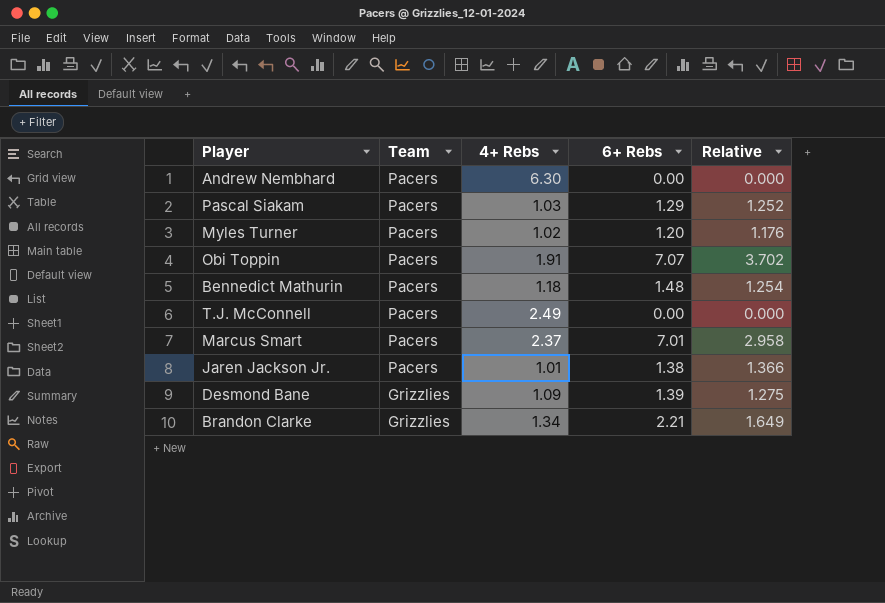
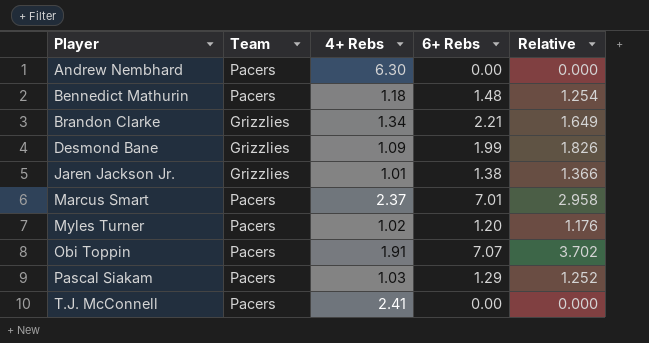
row order: Team descending -> Player ascending
Desmond Bane | 6+ Rebs: 1.39 -> 1.99
Desmond Bane | Relative: 1.275 -> 1.826
Jaren Jackson Jr. | Team: Pacers -> Grizzlies
T.J. McConnell | 4+ Rebs: 2.49 -> 2.41

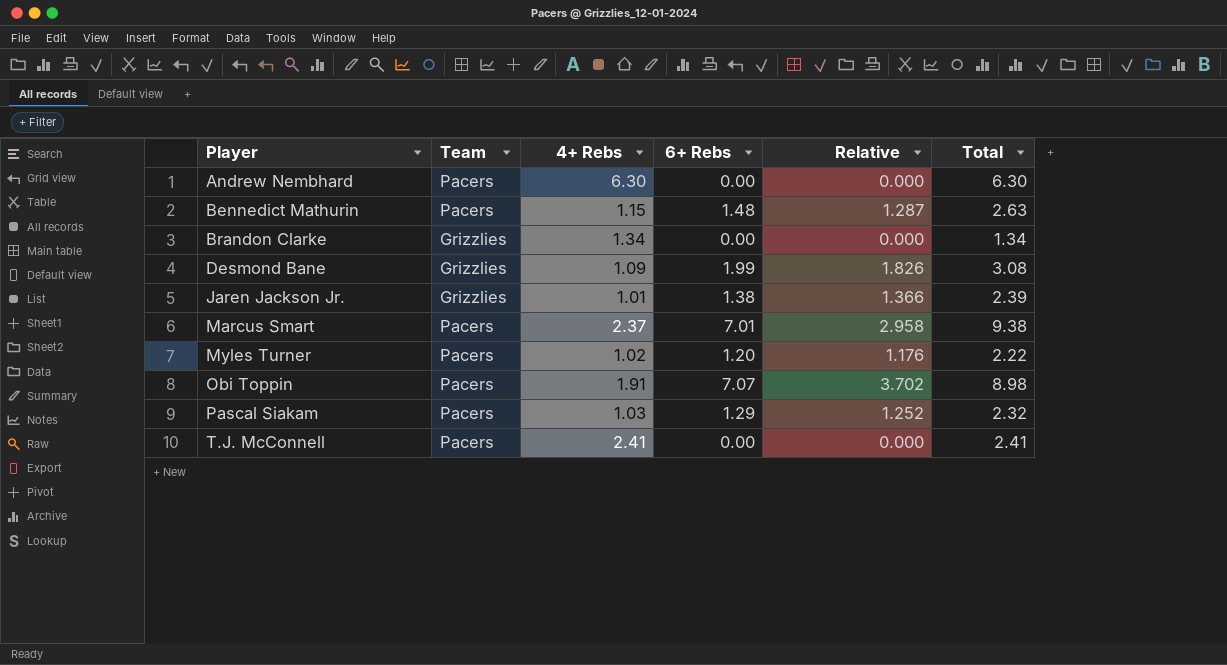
column Total | formula: none -> [4+ Rebs] + [6+ Rebs]
Bennedict Mathurin | 4+ Rebs: 1.18 -> 1.15
Bennedict Mathurin | Relative: 1.254 -> 1.287
Brandon Clarke | 6+ Rebs: 2.21 -> 0.00
Brandon Clarke | Relative: 1.649 -> 0.000

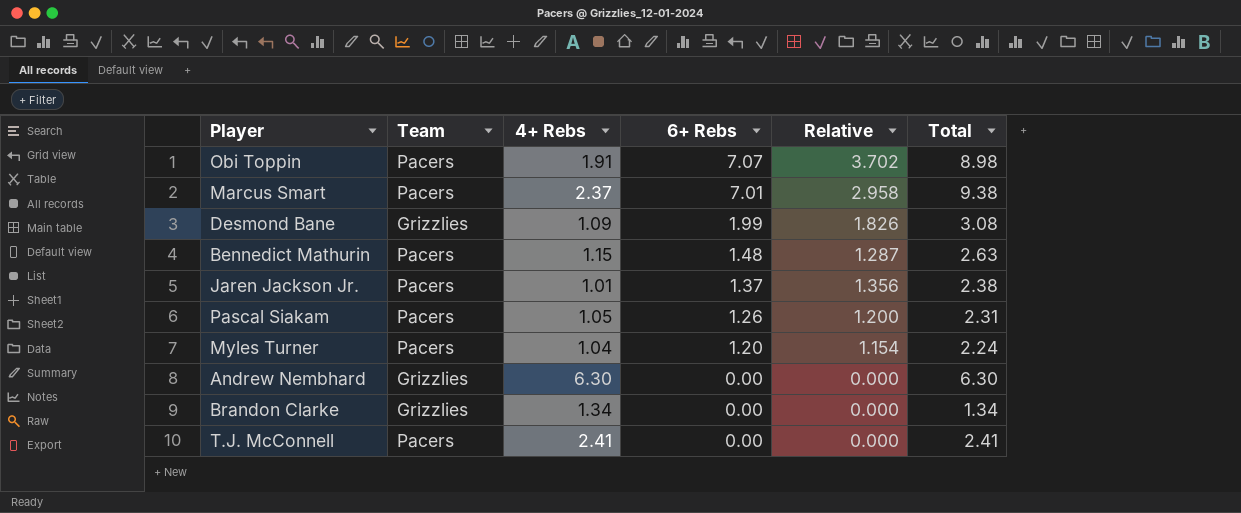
row order: Player ascending -> 6+ Rebs descending
Jaren Jackson Jr. | Team: Grizzlies -> Pacers
Jaren Jackson Jr. | 6+ Rebs: 1.38 -> 1.37
Jaren Jackson Jr. | Relative: 1.366 -> 1.356
Jaren Jackson Jr. | Total: 2.39 -> 2.38
Pascal Siakam | 4+ Rebs: 1.03 -> 1.05
Pascal Siakam | 6+ Rebs: 1.29 -> 1.26
Pascal Siakam | Relative: 1.252 -> 1.200
Pascal Siakam | Total: 2.32 -> 2.31
Myles Turner | 4+ Rebs: 1.02 -> 1.04
Myles Turner | Relative: 1.176 -> 1.154
Myles Turner | Total: 2.22 -> 2.24
Andrew Nembhard | Team: Pacers -> Grizzlies

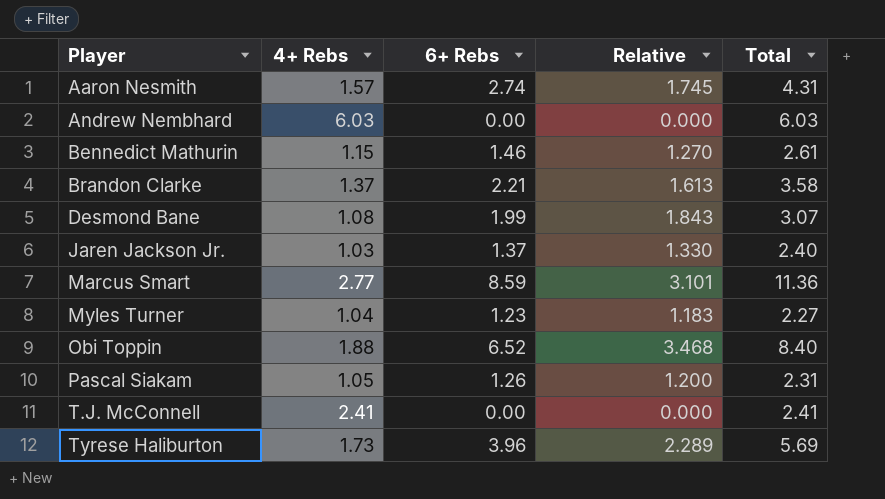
row order: 6+ Rebs descending -> Player ascending
column Team | position: 2 -> none
row Aaron Nesmith: none -> 1.57 | 2.74 | 1.745 | 4.31
Andrew Nembhard | 4+ Rebs: 6.30 -> 6.03
Andrew Nembhard | Total: 6.30 -> 6.03
Bennedict Mathurin | 6+ Rebs: 1.48 -> 1.46
Bennedict Mathurin | Relative: 1.287 -> 1.270
Bennedict Mathurin | Total: 2.63 -> 2.61
Brandon Clarke | 4+ Rebs: 1.34 -> 1.37
Brandon Clarke | 6+ Rebs: 0.00 -> 2.21
Brandon Clarke | Relative: 0.000 -> 1.613
Brandon Clarke | Total: 1.34 -> 3.58
Desmond Bane | 4+ Rebs: 1.09 -> 1.08
Desmond Bane | Relative: 1.826 -> 1.843
Desmond Bane | Total: 3.08 -> 3.07
Jaren Jackson Jr. | 4+ Rebs: 1.01 -> 1.03
Jaren Jackson Jr. | Relative: 1.356 -> 1.330
Jaren Jackson Jr. | Total: 2.38 -> 2.40
Marcus Smart | 4+ Rebs: 2.37 -> 2.77
Marcus Smart | 6+ Rebs: 7.01 -> 8.59
Marcus Smart | Relative: 2.958 -> 3.101
Marcus Smart | Total: 9.38 -> 11.36
Myles Turner | 6+ Rebs: 1.20 -> 1.23
Myles Turner | Relative: 1.154 -> 1.183
Myles Turner | Total: 2.24 -> 2.27
Obi Toppin | 4+ Rebs: 1.91 -> 1.88
Obi Toppin | 6+ Rebs: 7.07 -> 6.52
Obi Toppin | Relative: 3.702 -> 3.468
Obi Toppin | Total: 8.98 -> 8.40
row Tyrese Haliburton: none -> 1.73 | 3.96 | 2.289 | 5.69

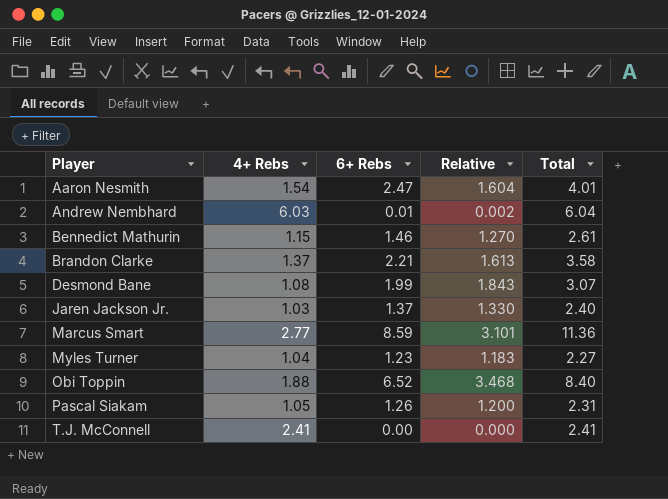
row Tyrese Haliburton: 1.73 | 3.96 | 2.289 | 5.69 -> none
Aaron Nesmith | 4+ Rebs: 1.57 -> 1.54
Aaron Nesmith | 6+ Rebs: 2.74 -> 2.47
Aaron Nesmith | Relative: 1.745 -> 1.604
Aaron Nesmith | Total: 4.31 -> 4.01
Andrew Nembhard | 6+ Rebs: 0.00 -> 0.01
Andrew Nembhard | Relative: 0.000 -> 0.002
Andrew Nembhard | Total: 6.03 -> 6.04

